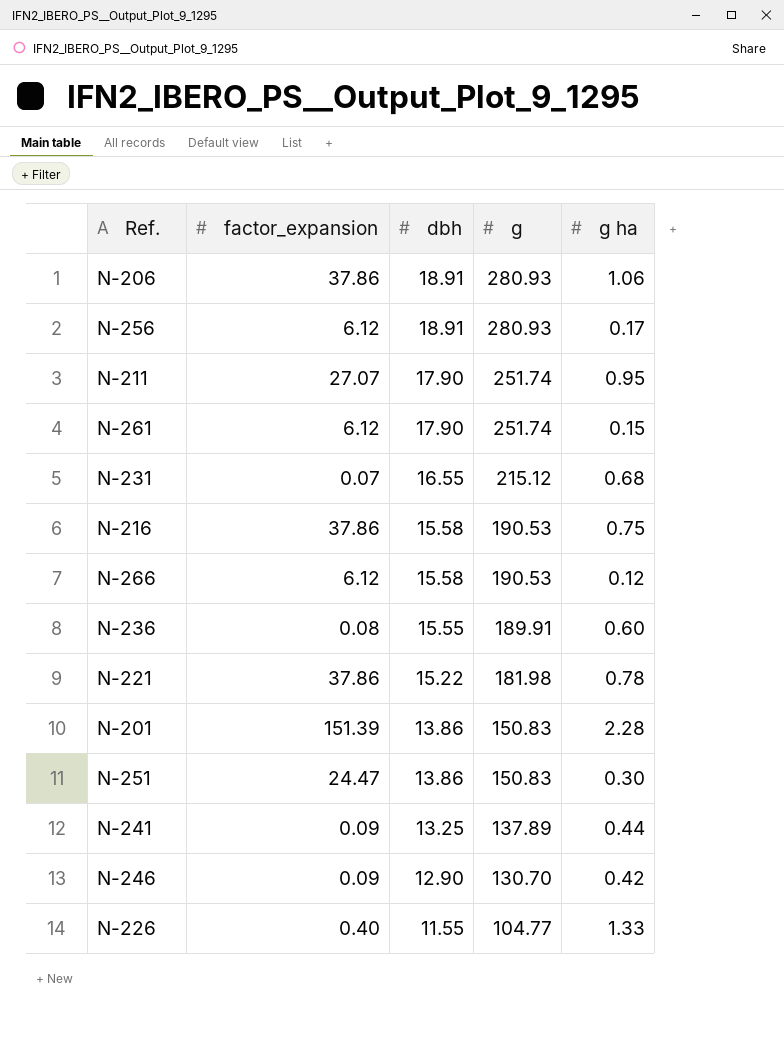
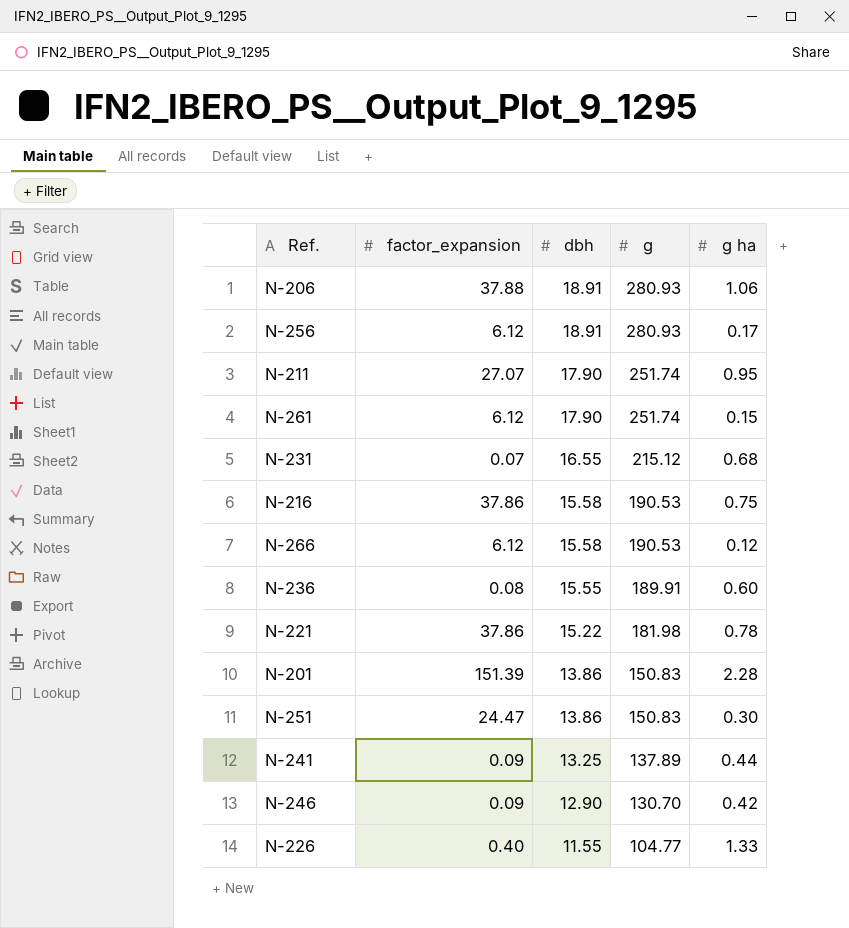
N-206 | factor_expansion: 37.86 -> 37.88

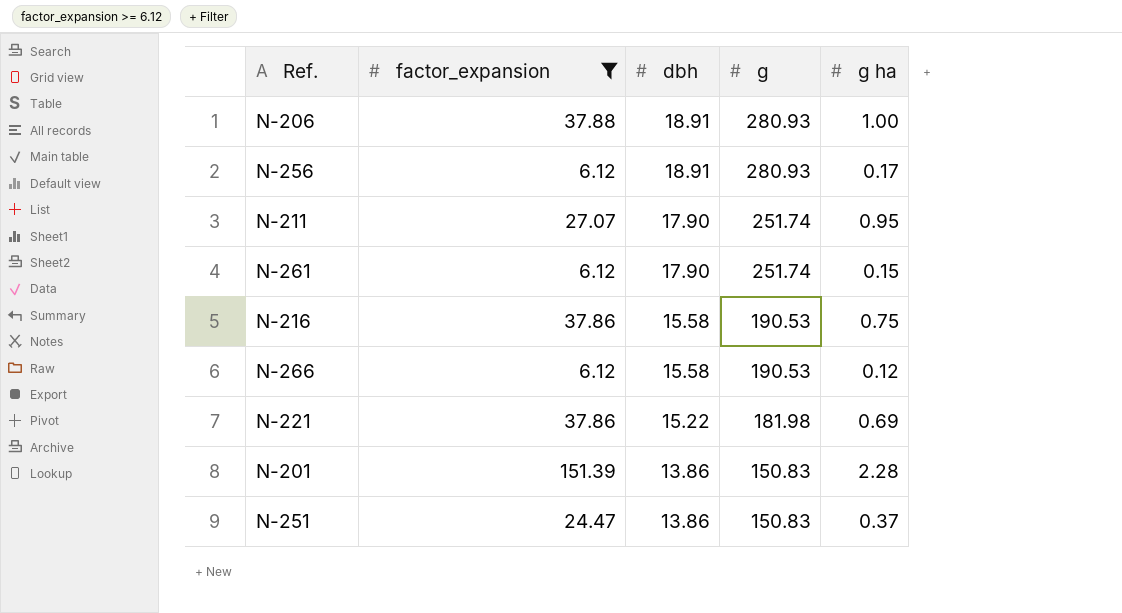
filter: none -> factor_expansion >= 6.12
N-206 | g ha: 1.06 -> 1.00
N-221 | g ha: 0.78 -> 0.69
N-251 | g ha: 0.30 -> 0.37

